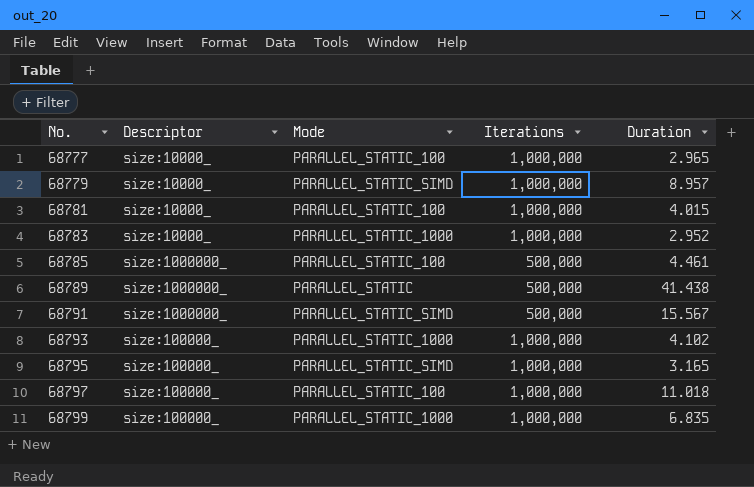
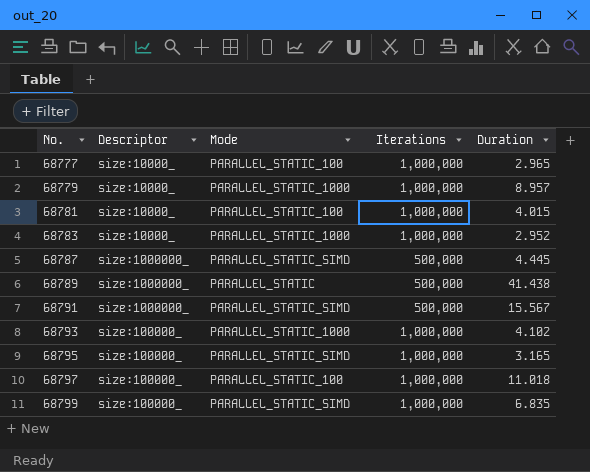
row 68785: size:1000000_ | PARALLEL_STATIC_100 | 500,000 | 4.461 -> none
68779 | Mode: PARALLEL_STATIC_SIMD -> PARALLEL_STATIC_1000
row 68787: none -> size:1000000_ | PARALLEL_STATIC_SIMD | 500,000 | 4.445
68799 | Mode: PARALLEL_STATIC_1000 -> PARALLEL_STATIC_SIMD

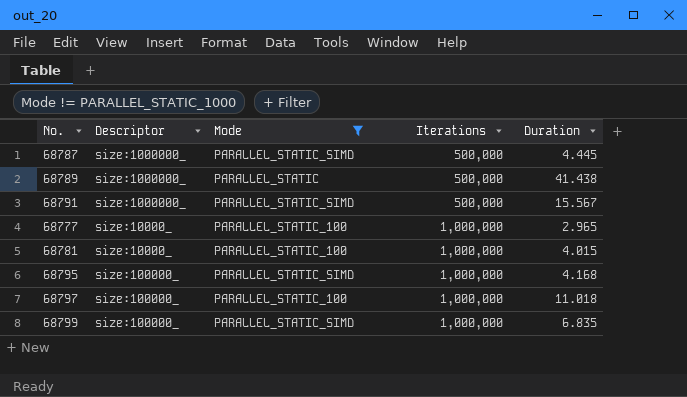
filter: none -> Mode != PARALLEL_STATIC_1000
row order: No. ascending -> Iterations ascending
68795 | Duration: 3.165 -> 4.168

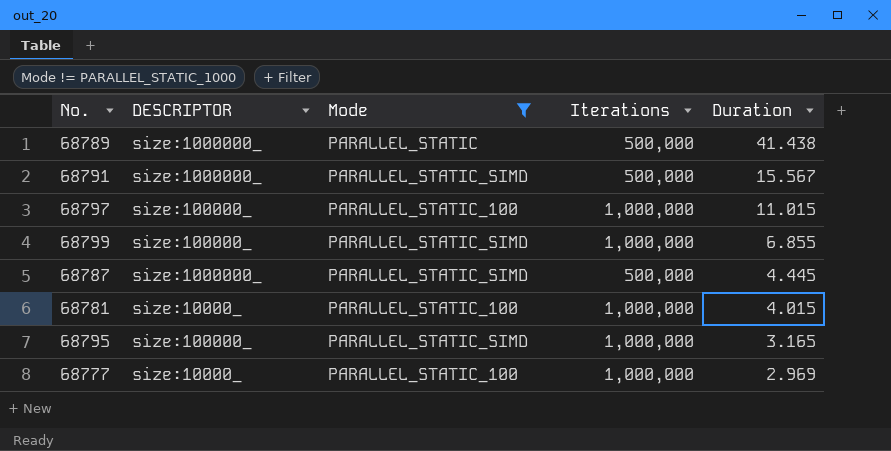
row order: Iterations ascending -> Duration descending
column name: Descriptor -> DESCRIPTOR
68797 | Duration: 11.018 -> 11.015
68799 | Duration: 6.835 -> 6.855
68795 | Duration: 4.168 -> 3.165
68777 | Duration: 2.965 -> 2.969

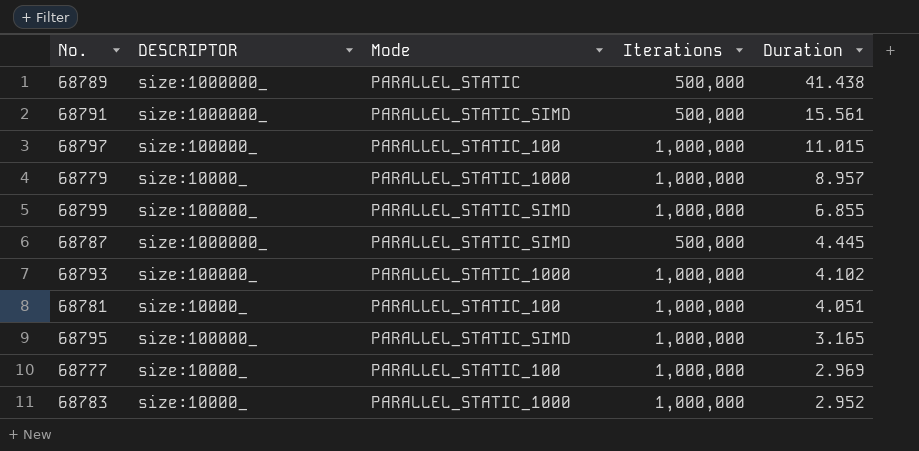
filter: Mode != PARALLEL_STATIC_1000 -> none
68791 | Duration: 15.567 -> 15.561
68781 | Duration: 4.015 -> 4.051

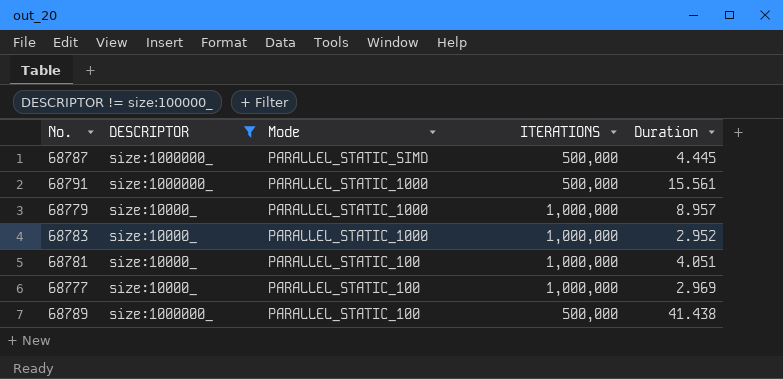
filter: none -> DESCRIPTOR != size:100000_
row order: Duration descending -> Mode descending
column name: Iterations -> ITERATIONS
68791 | Mode: PARALLEL_STATIC_SIMD -> PARALLEL_STATIC_1000
68789 | Mode: PARALLEL_STATIC -> PARALLEL_STATIC_100

